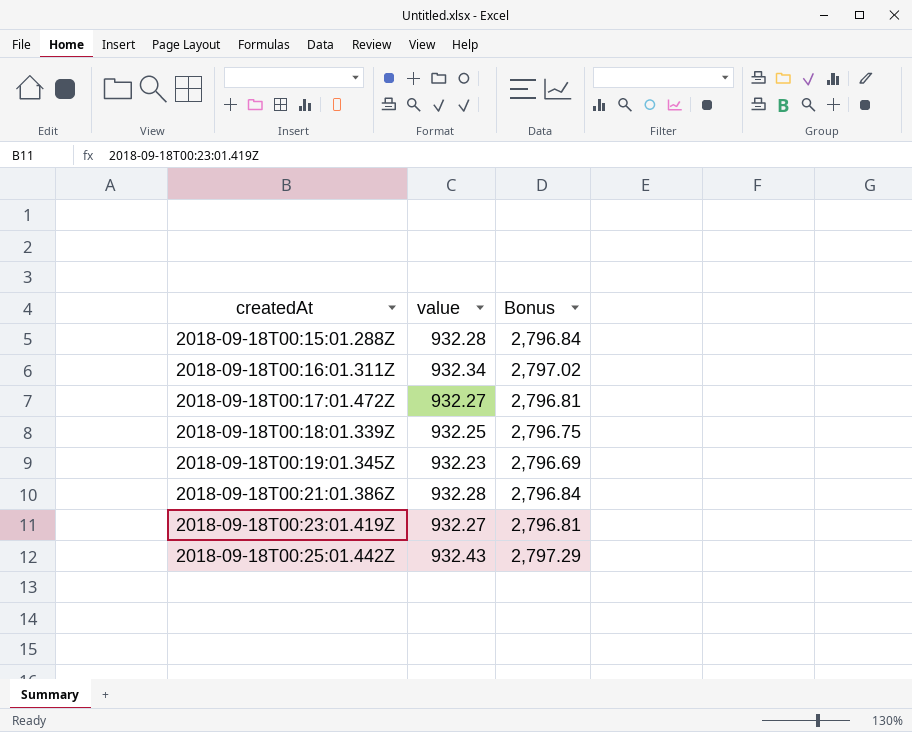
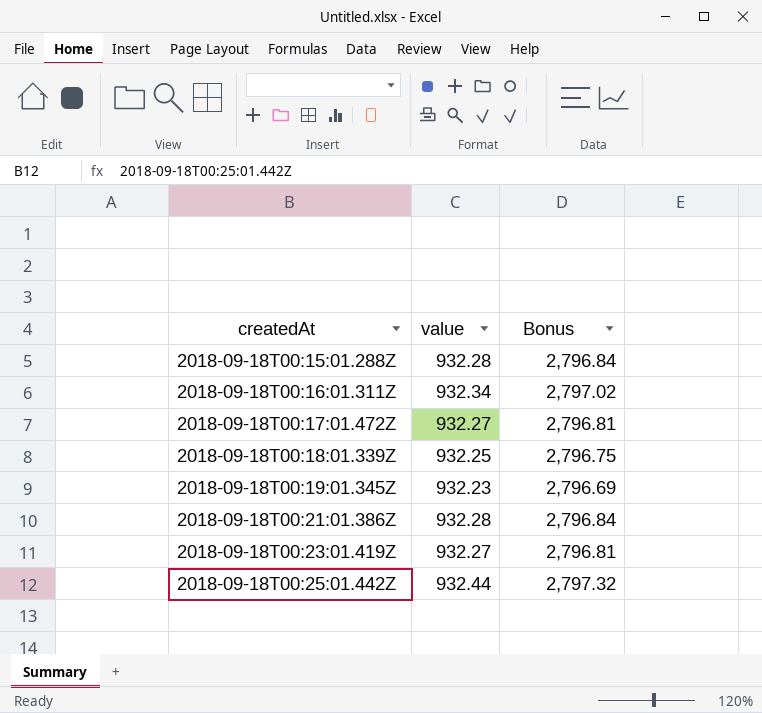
2018-09-18T00:25:01.442Z | value: 932.43 -> 932.44
2018-09-18T00:25:01.442Z | Bonus: 2,797.29 -> 2,797.32

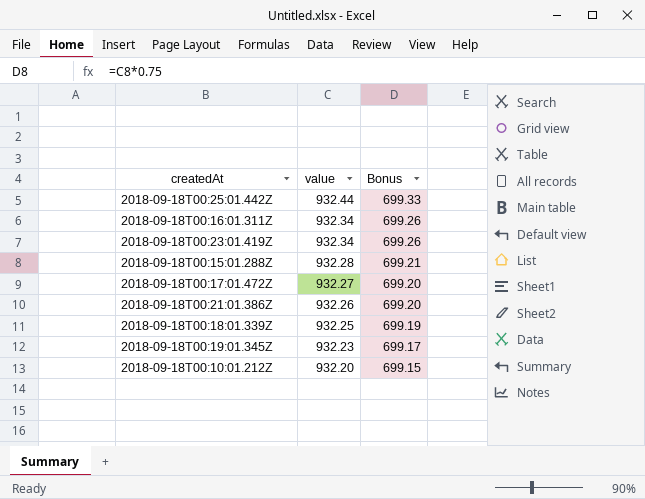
row order: createdAt ascending -> value descending
column Bonus | formula: [value] * 3 -> [value] * 0.75
2018-09-18T00:23:01.419Z | value: 932.27 -> 932.34
2018-09-18T00:21:01.386Z | value: 932.28 -> 932.26
row 2018-09-18T00:10:01.212Z: none -> 932.20 | 699.15

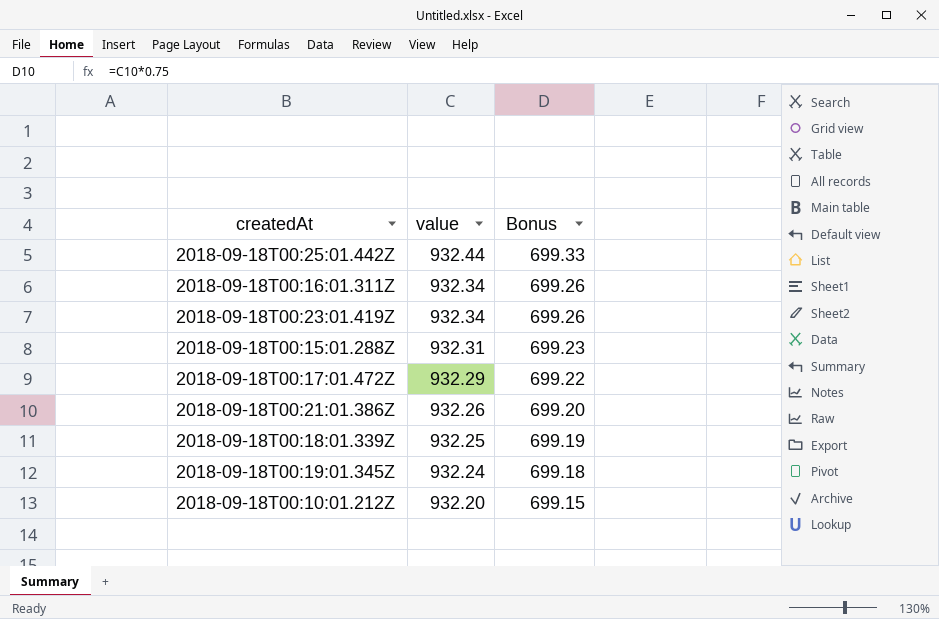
2018-09-18T00:15:01.288Z | value: 932.28 -> 932.31
2018-09-18T00:15:01.288Z | Bonus: 699.21 -> 699.23
2018-09-18T00:17:01.472Z | value: 932.27 -> 932.29
2018-09-18T00:17:01.472Z | Bonus: 699.20 -> 699.22
2018-09-18T00:19:01.345Z | value: 932.23 -> 932.24
2018-09-18T00:19:01.345Z | Bonus: 699.17 -> 699.18

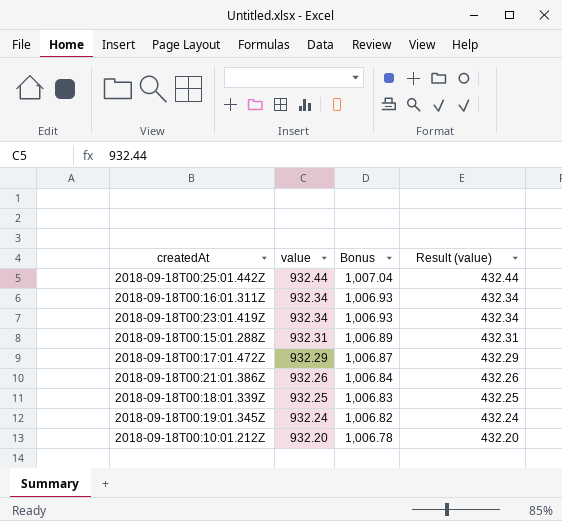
column Bonus | formula: [value] * 0.75 -> [value] * 1.08
column Result (value) | formula: none -> [value] - 500

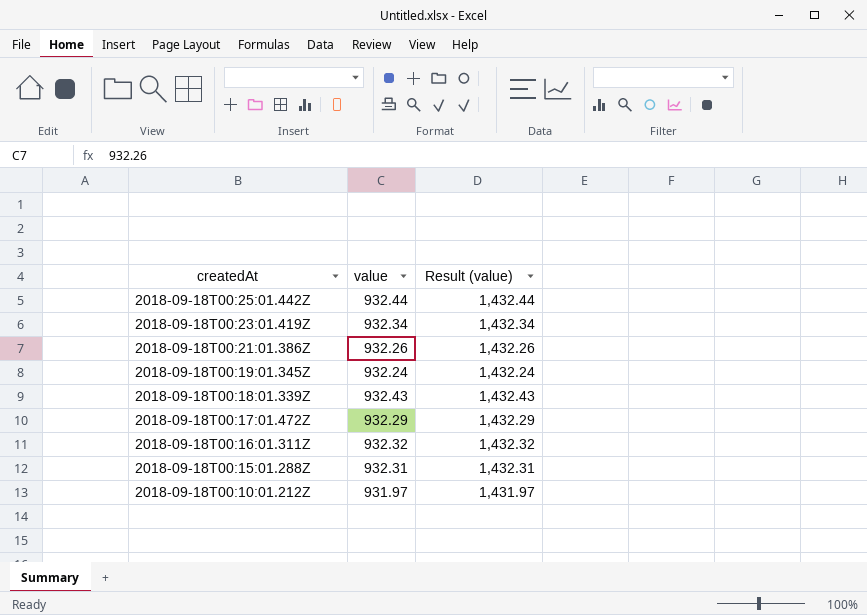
row order: value descending -> createdAt descending
column Bonus | formula: [value] * 1.08 -> none
column Result (value) | formula: [value] - 500 -> [value] + 500
2018-09-18T00:18:01.339Z | value: 932.25 -> 932.43
2018-09-18T00:16:01.311Z | value: 932.34 -> 932.32
2018-09-18T00:10:01.212Z | value: 932.20 -> 931.97

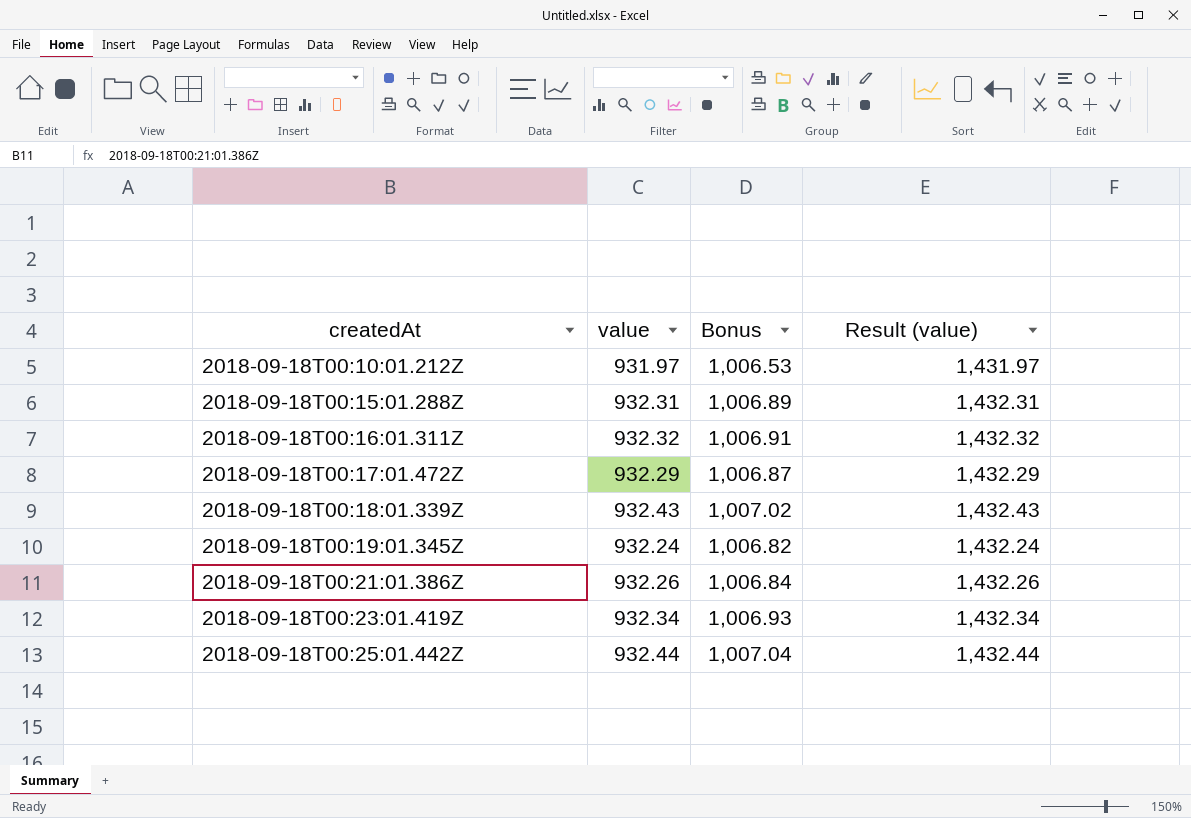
row order: createdAt descending -> createdAt ascending
column Bonus | formula: none -> [value] * 1.08

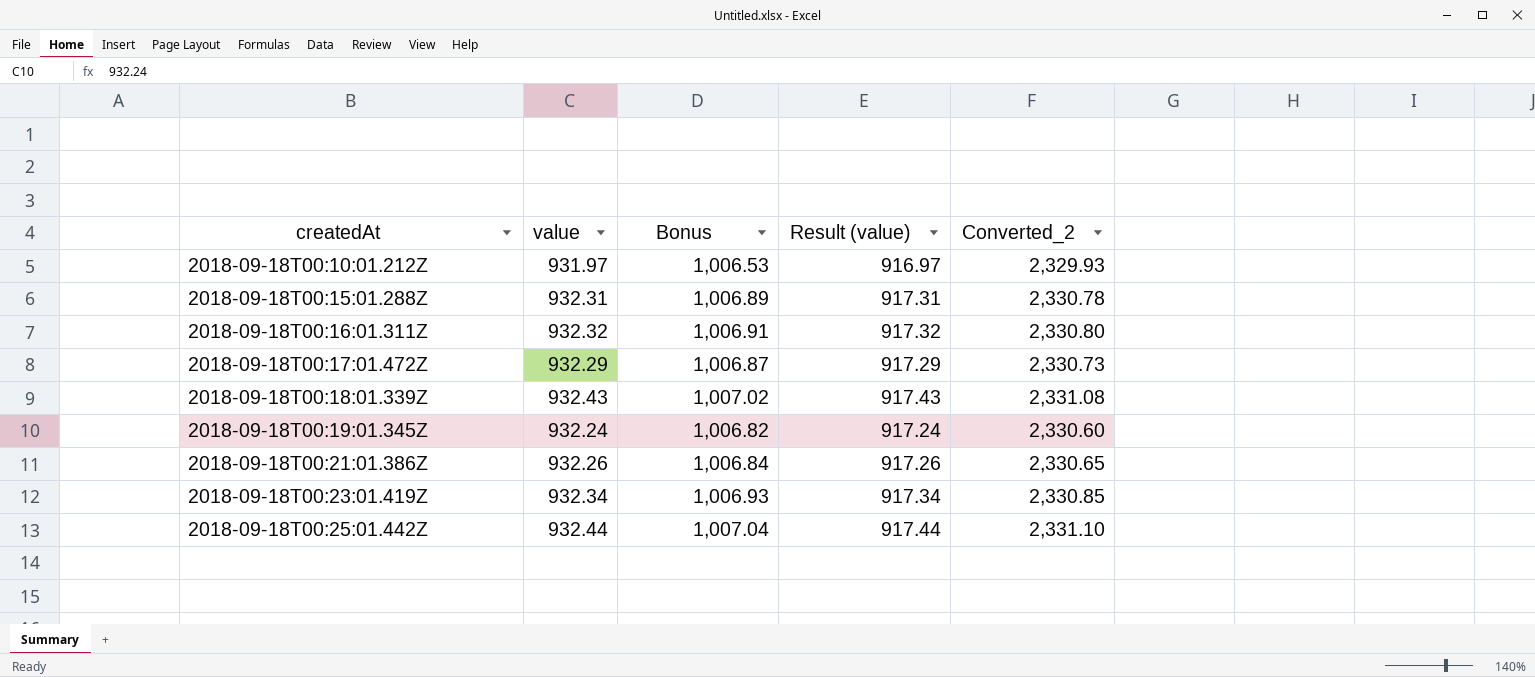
column Result (value) | formula: [value] + 500 -> [value] - 15
column Converted_2 | formula: none -> [value] * 2.5

